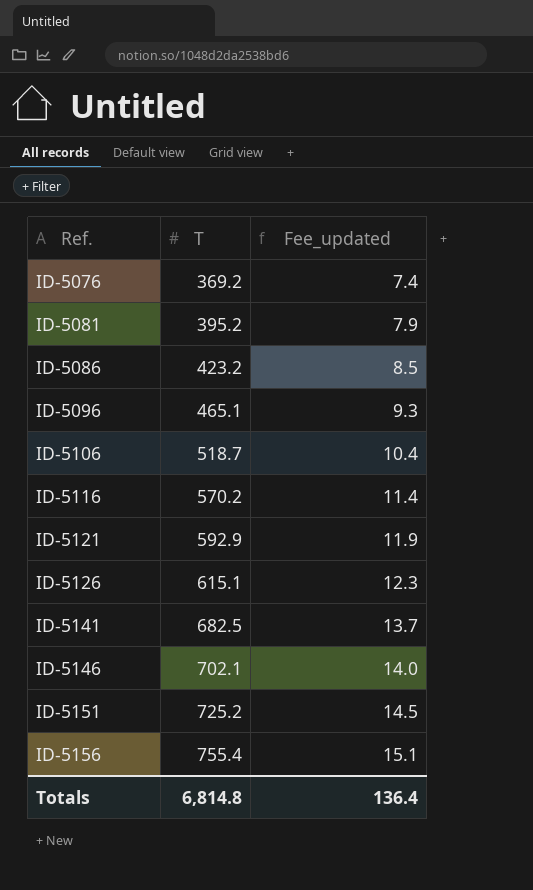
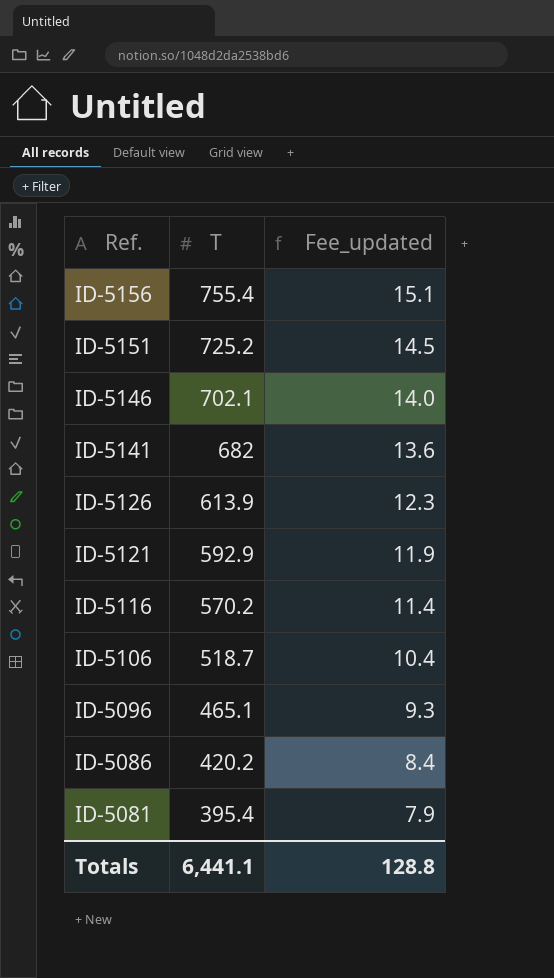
row order: Ref. ascending -> Ref. descending
row ID-5076: 369.2 | 7.4 -> none
ID-5141 | T: 682.5 -> 682
ID-5141 | Fee_updated: 13.7 -> 13.6
ID-5126 | T: 615.1 -> 613.9
ID-5086 | T: 423.2 -> 420.2
ID-5086 | Fee_updated: 8.5 -> 8.4
ID-5081 | T: 395.2 -> 395.4
Totals | T: 6,814.8 -> 6,441.1
Totals | Fee_updated: 136.4 -> 128.8

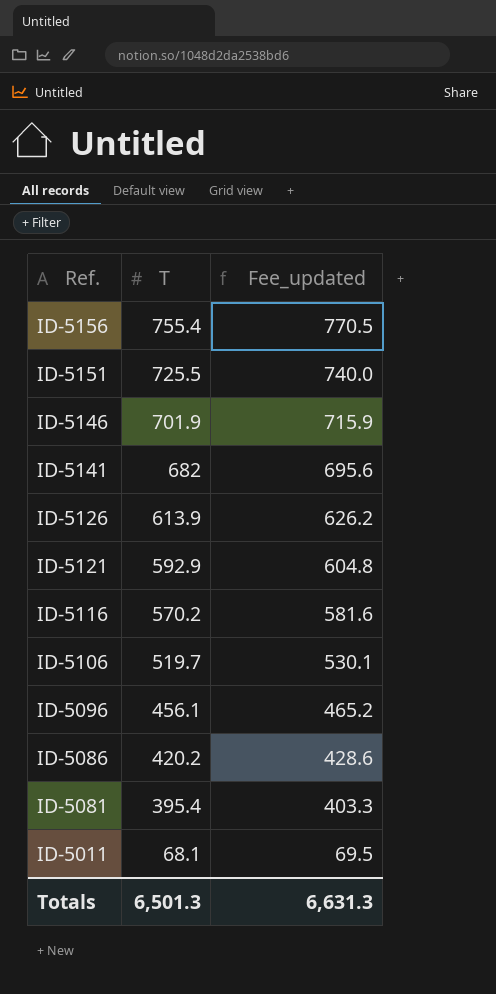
column Fee_updated | formula: [T] * 0.02 -> [T] * 1.02
ID-5151 | T: 725.2 -> 725.5
ID-5146 | T: 702.1 -> 701.9
ID-5106 | T: 518.7 -> 519.7
ID-5096 | T: 465.1 -> 456.1
row ID-5011: none -> 68.1 | 69.5
Totals | T: 6,441.1 -> 6,501.3
Totals | Fee_updated: 128.8 -> 6,631.3

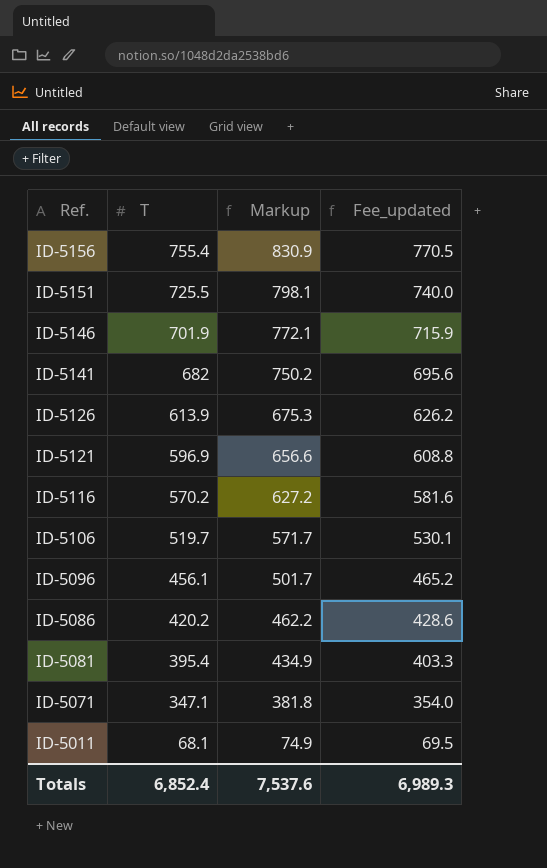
column Markup | formula: none -> [T] * 1.1
ID-5121 | T: 592.9 -> 596.9
ID-5121 | Fee_updated: 604.8 -> 608.8
row ID-5071: none -> 347.1 | 381.8 | 354.0
Totals | T: 6,501.3 -> 6,852.4
Totals | Fee_updated: 6,631.3 -> 6,989.3

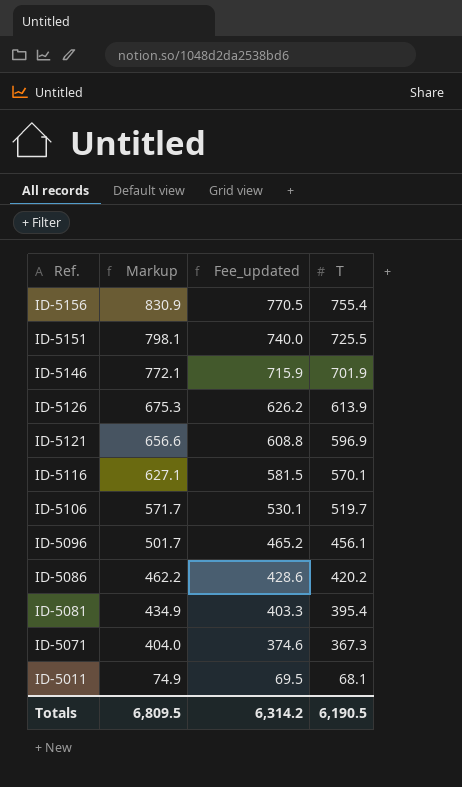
column T | position: 2 -> 4
row ID-5141: 682 | 750.2 | 695.6 -> none
ID-5116 | Markup: 627.2 -> 627.1
ID-5116 | Fee_updated: 581.6 -> 581.5
ID-5116 | T: 570.2 -> 570.1
ID-5071 | Markup: 381.8 -> 404.0
ID-5071 | Fee_updated: 354.0 -> 374.6
ID-5071 | T: 347.1 -> 367.3
Totals | Markup: 7,537.6 -> 6,809.5
Totals | Fee_updated: 6,989.3 -> 6,314.2
Totals | T: 6,852.4 -> 6,190.5

